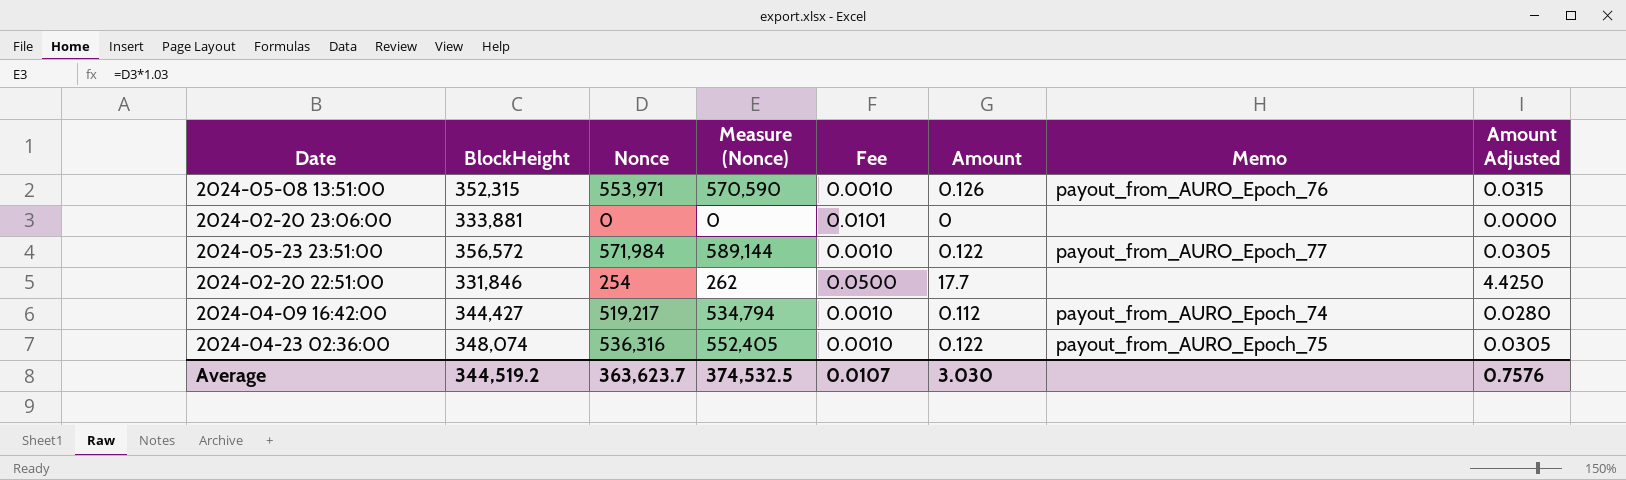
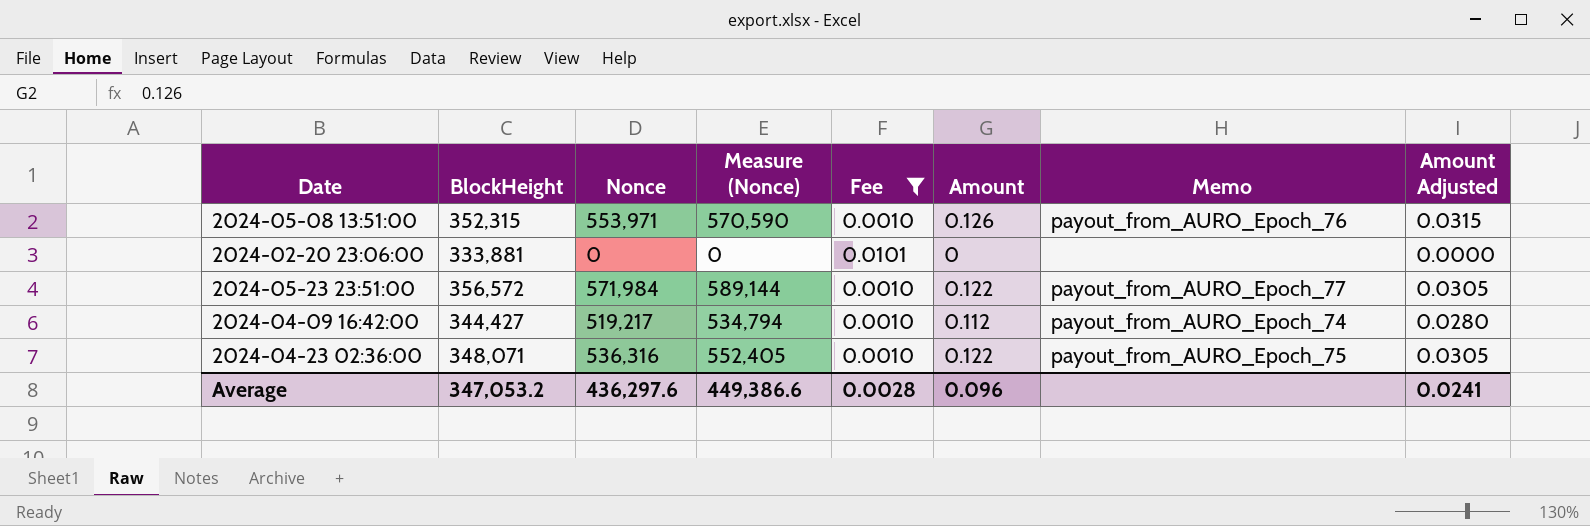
filter: none -> Fee != 0.0500
2024-04-23 02:36:00 | BlockHeight: 348,074 -> 348,071
Average | BlockHeight: 344,519.2 -> 347,053.2
Average | Nonce: 363,623.7 -> 436,297.6
Average | Measure (Nonce): 374,532.5 -> 449,386.6
Average | Fee: 0.0107 -> 0.0028
Average | Amount: 3.030 -> 0.096
Average | Amount Adjusted: 0.7576 -> 0.0241

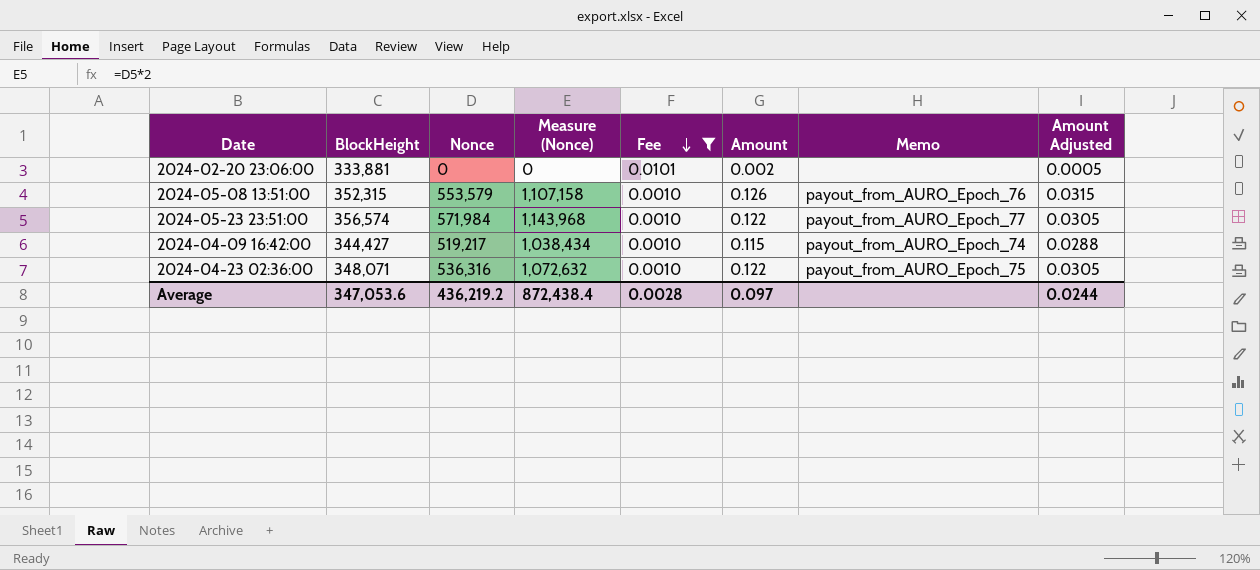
row order: none -> Fee descending
column Measure (Nonce) | formula: [Nonce] * 1.03 -> [Nonce] * 2
2024-02-20 23:06:00 | Amount: 0 -> 0.002
2024-02-20 23:06:00 | Amount Adjusted: 0.0000 -> 0.0005
2024-05-08 13:51:00 | Nonce: 553,971 -> 553,579
2024-05-23 23:51:00 | BlockHeight: 356,572 -> 356,574
2024-04-09 16:42:00 | Amount: 0.112 -> 0.115
2024-04-09 16:42:00 | Amount Adjusted: 0.0280 -> 0.0288
Average | BlockHeight: 347,053.2 -> 347,053.6
Average | Nonce: 436,297.6 -> 436,219.2
Average | Measure (Nonce): 449,386.6 -> 872,438.4
Average | Amount: 0.096 -> 0.097
Average | Amount Adjusted: 0.0241 -> 0.0244

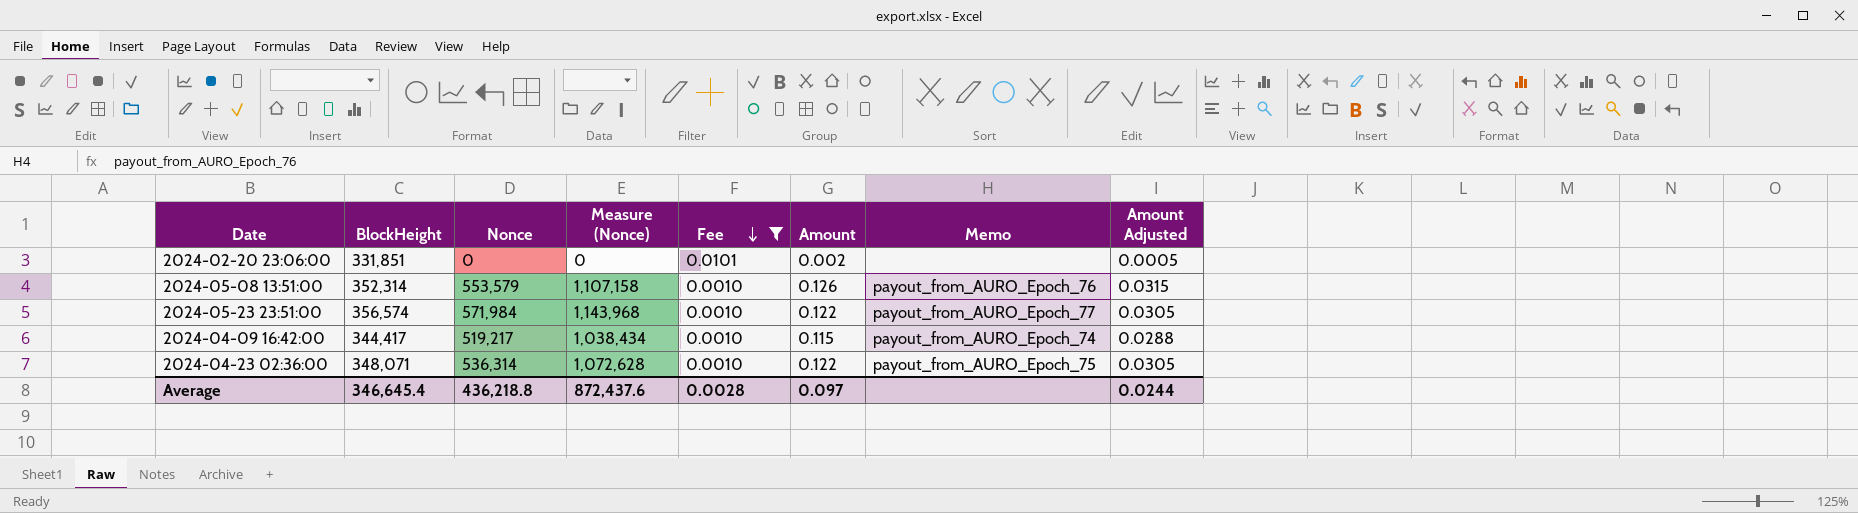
2024-02-20 23:06:00 | BlockHeight: 333,881 -> 331,851
2024-05-08 13:51:00 | BlockHeight: 352,315 -> 352,314
2024-04-09 16:42:00 | BlockHeight: 344,427 -> 344,417
2024-04-23 02:36:00 | Nonce: 536,316 -> 536,314
2024-04-23 02:36:00 | Measure (Nonce): 1,072,632 -> 1,072,628
Average | BlockHeight: 347,053.6 -> 346,645.4
Average | Nonce: 436,219.2 -> 436,218.8
Average | Measure (Nonce): 872,438.4 -> 872,437.6

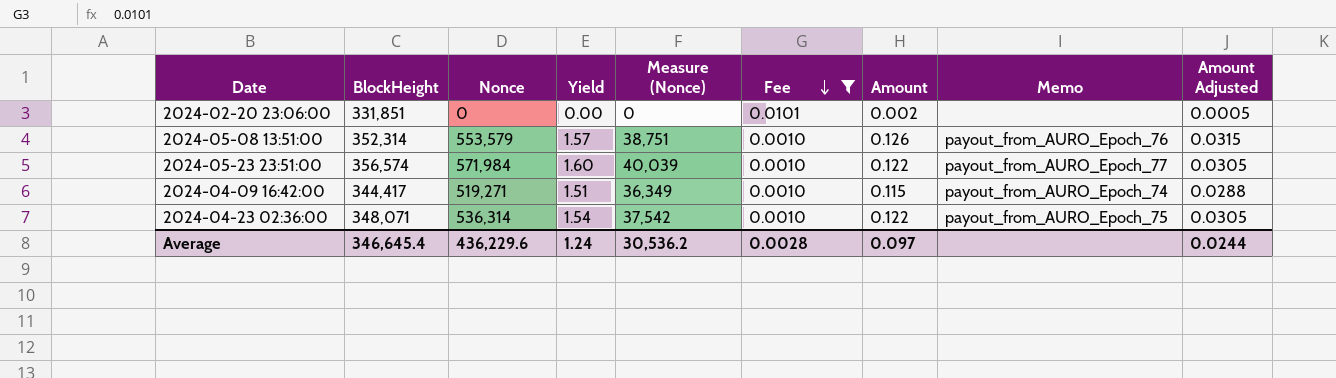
column Yield | formula: none -> [Nonce] / [BlockHeight]
column Measure (Nonce) | formula: [Nonce] * 2 -> [Nonce] * 0.07
2024-04-09 16:42:00 | Nonce: 519,217 -> 519,271
Average | Nonce: 436,218.8 -> 436,229.6
Average | Measure (Nonce): 872,437.6 -> 30,536.2

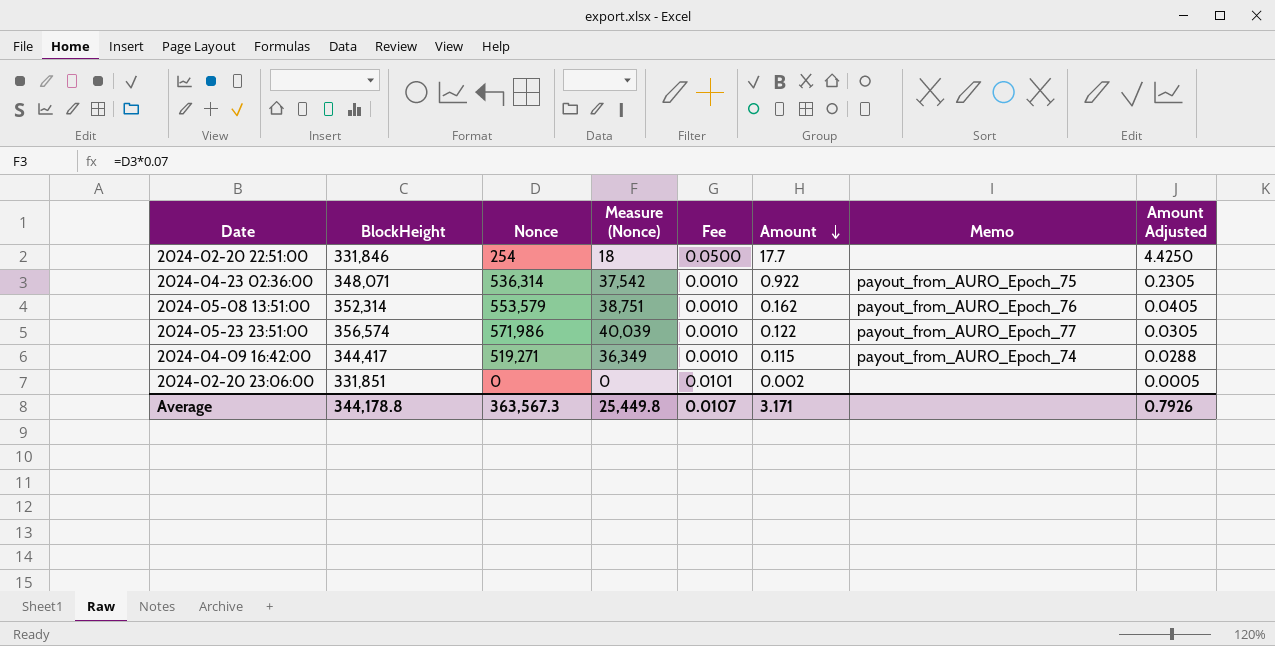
filter: Fee != 0.0500 -> none
row order: Fee descending -> Amount descending
column Yield | formula: [Nonce] / [BlockHeight] -> none
2024-04-23 02:36:00 | Amount: 0.122 -> 0.922
2024-04-23 02:36:00 | Amount Adjusted: 0.0305 -> 0.2305
2024-05-08 13:51:00 | Amount: 0.126 -> 0.162
2024-05-08 13:51:00 | Amount Adjusted: 0.0315 -> 0.0405
2024-05-23 23:51:00 | Nonce: 571,984 -> 571,986
Average | BlockHeight: 346,645.4 -> 344,178.8
Average | Nonce: 436,229.6 -> 363,567.3
Average | Measure (Nonce): 30,536.2 -> 25,449.8
Average | Fee: 0.0028 -> 0.0107
Average | Amount: 0.097 -> 3.171
Average | Amount Adjusted: 0.0244 -> 0.7926

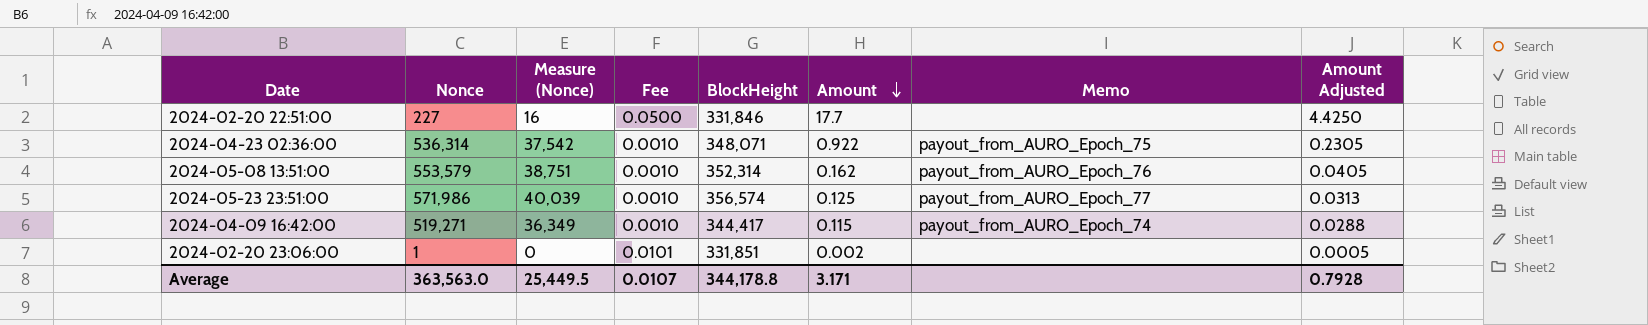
column BlockHeight | position: 2 -> 5
2024-02-20 22:51:00 | Nonce: 254 -> 227
2024-02-20 22:51:00 | Measure (Nonce): 18 -> 16
2024-05-23 23:51:00 | Amount: 0.122 -> 0.125
2024-05-23 23:51:00 | Amount Adjusted: 0.0305 -> 0.0313
2024-02-20 23:06:00 | Nonce: 0 -> 1
Average | Nonce: 363,567.3 -> 363,563.0
Average | Measure (Nonce): 25,449.8 -> 25,449.5
Average | Amount Adjusted: 0.7926 -> 0.7928

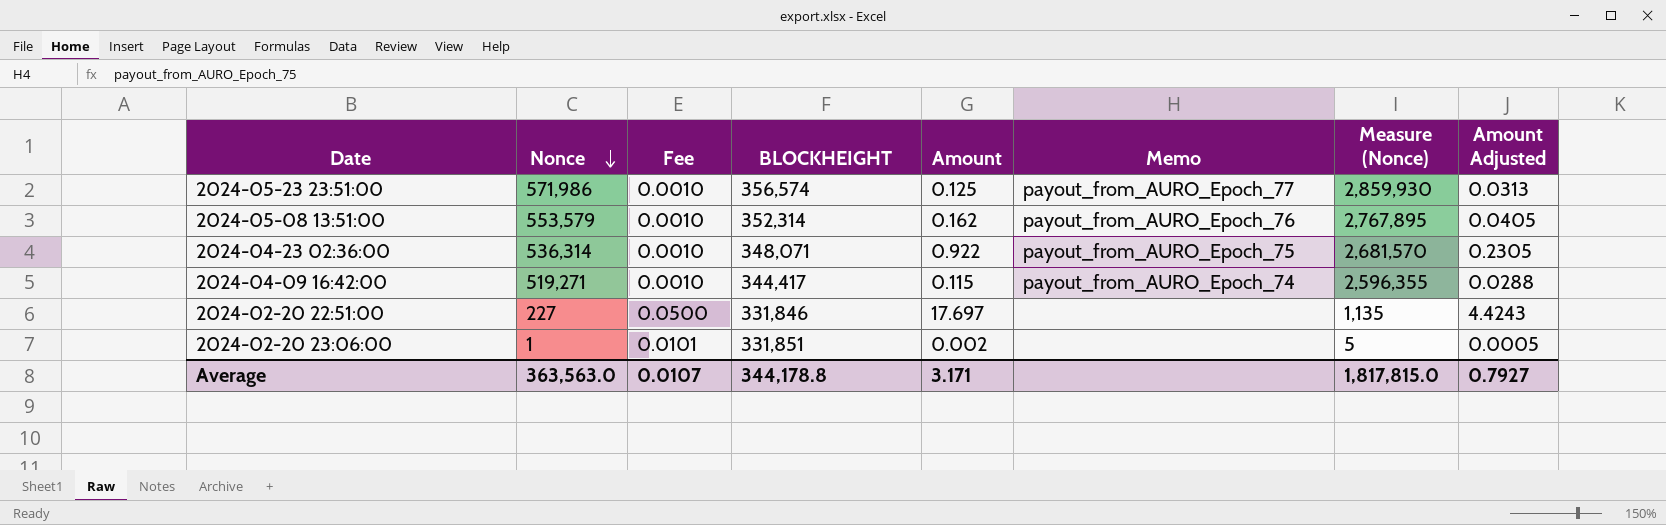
row order: Amount descending -> Nonce descending
column name: BlockHeight -> BLOCKHEIGHT
column Measure (Nonce) | formula: [Nonce] * 0.07 -> [Nonce] * 5
column Measure (Nonce) | position: 3 -> 7
2024-02-20 22:51:00 | Amount: 17.7 -> 17.697
2024-02-20 22:51:00 | Amount Adjusted: 4.4250 -> 4.4243
Average | Measure (Nonce): 25,449.5 -> 1,817,815.0
Average | Amount Adjusted: 0.7928 -> 0.7927

